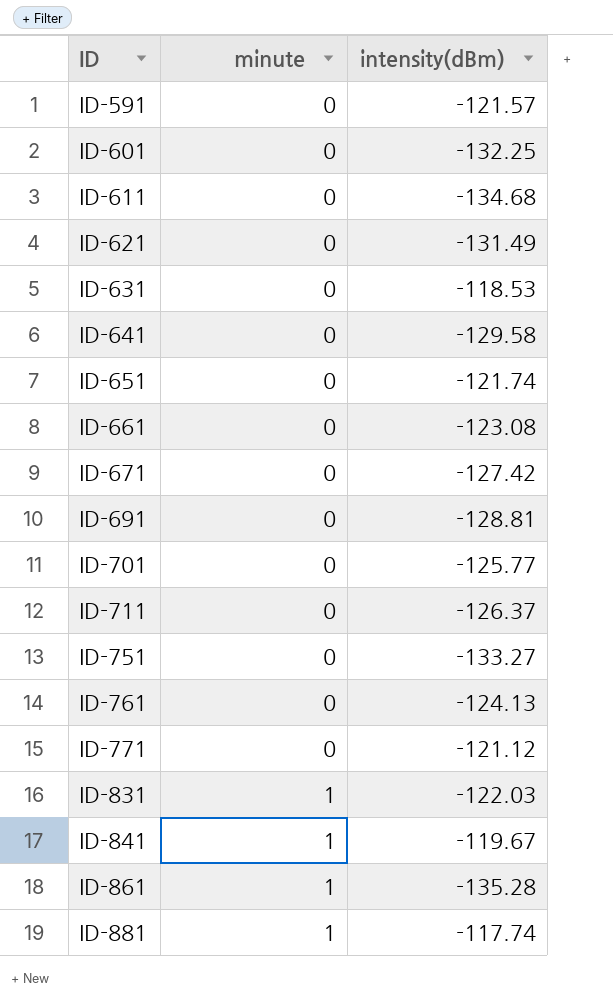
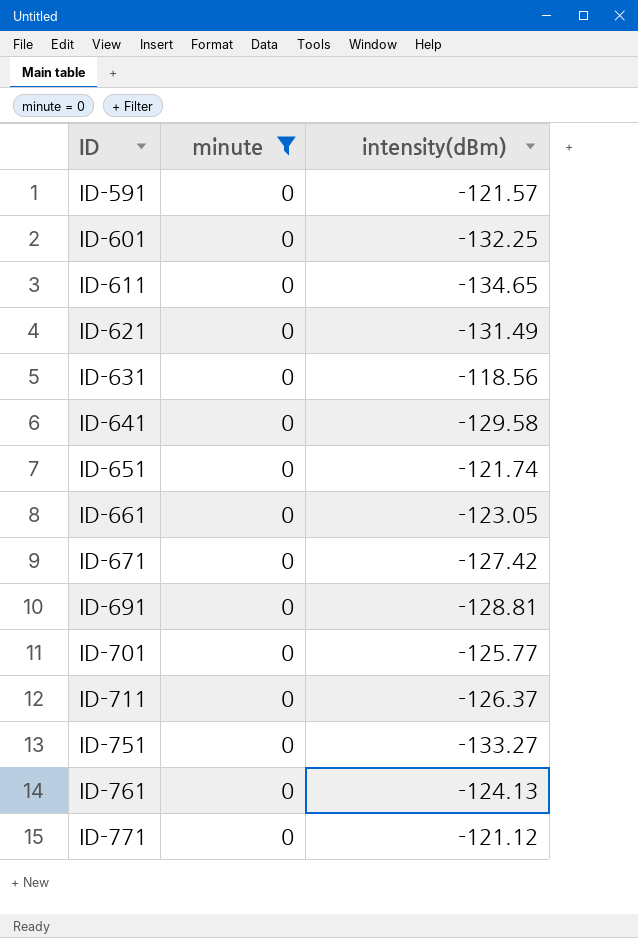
filter: none -> minute = 0
ID-611 | intensity(dBm): -134.68 -> -134.65
ID-631 | intensity(dBm): -118.53 -> -118.56
ID-661 | intensity(dBm): -123.08 -> -123.05

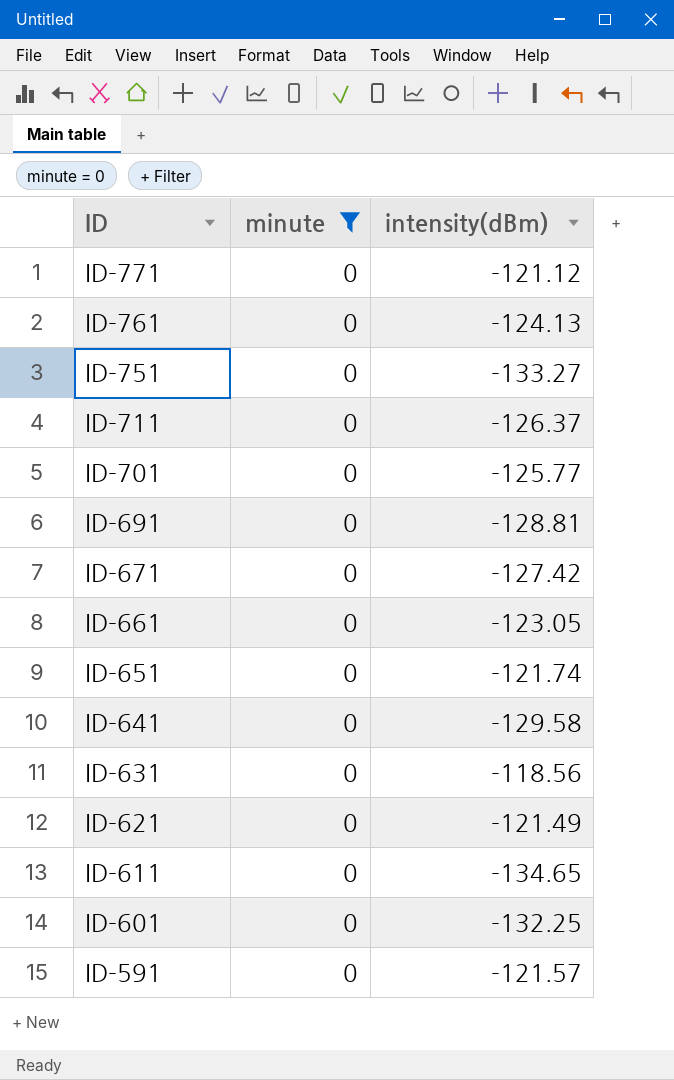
row order: ID ascending -> ID descending
ID-621 | intensity(dBm): -131.49 -> -121.49

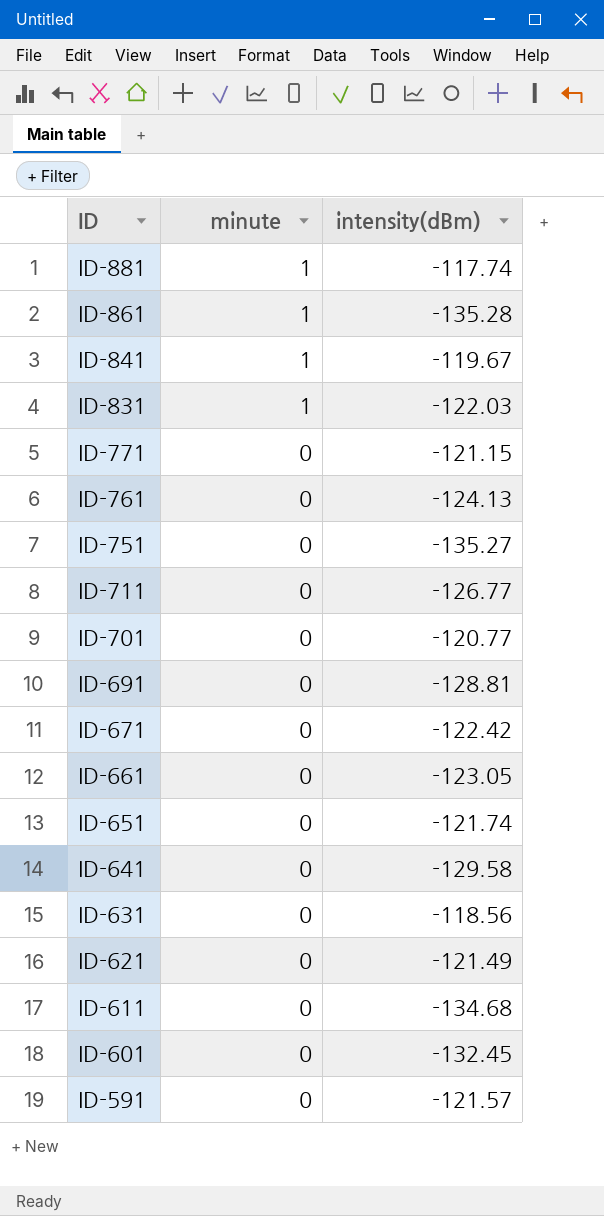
filter: minute = 0 -> none
ID-771 | intensity(dBm): -121.12 -> -121.15
ID-751 | intensity(dBm): -133.27 -> -135.27
ID-711 | intensity(dBm): -126.37 -> -126.77
ID-701 | intensity(dBm): -125.77 -> -120.77
ID-671 | intensity(dBm): -127.42 -> -122.42
ID-611 | intensity(dBm): -134.65 -> -134.68
ID-601 | intensity(dBm): -132.25 -> -132.45

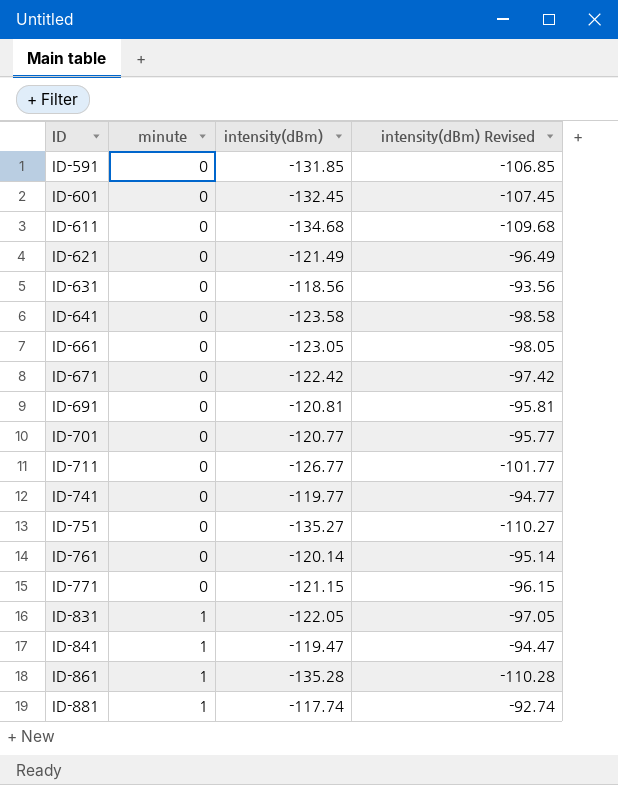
row order: ID descending -> ID ascending
column intensity(dBm) Revised | formula: none -> [intensity(dBm)] + 25
row ID-651: 0 | -121.74 -> none
ID-591 | intensity(dBm): -121.57 -> -131.85
ID-641 | intensity(dBm): -129.58 -> -123.58
ID-691 | intensity(dBm): -128.81 -> -120.81
row ID-741: none -> 0 | -119.77 | -94.77
ID-761 | intensity(dBm): -124.13 -> -120.14
ID-831 | intensity(dBm): -122.03 -> -122.05
ID-841 | intensity(dBm): -119.67 -> -119.47

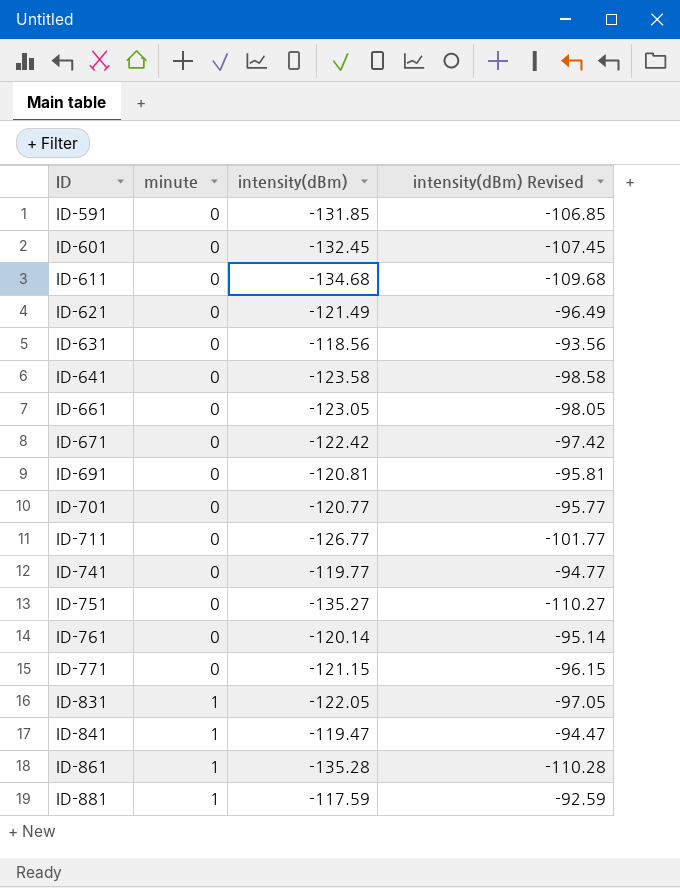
ID-881 | intensity(dBm): -117.74 -> -117.59
ID-881 | intensity(dBm) Revised: -92.74 -> -92.59

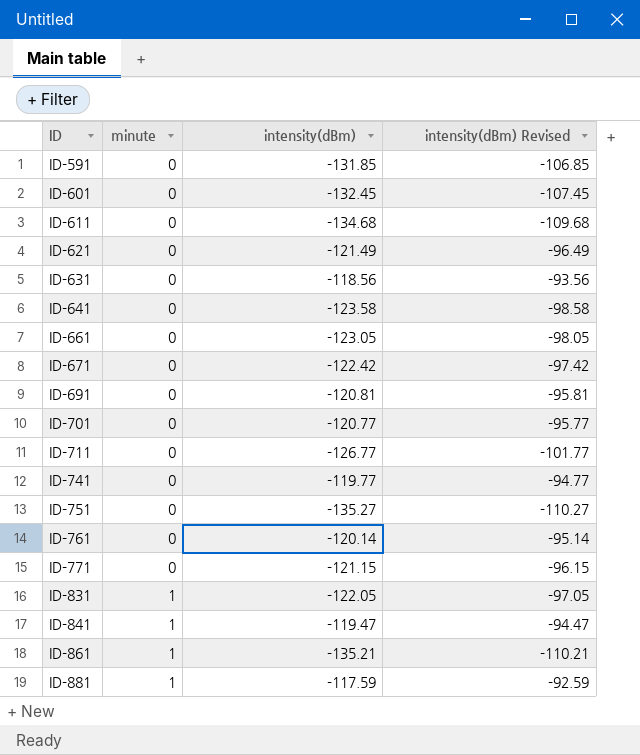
ID-861 | intensity(dBm): -135.28 -> -135.21
ID-861 | intensity(dBm) Revised: -110.28 -> -110.21

